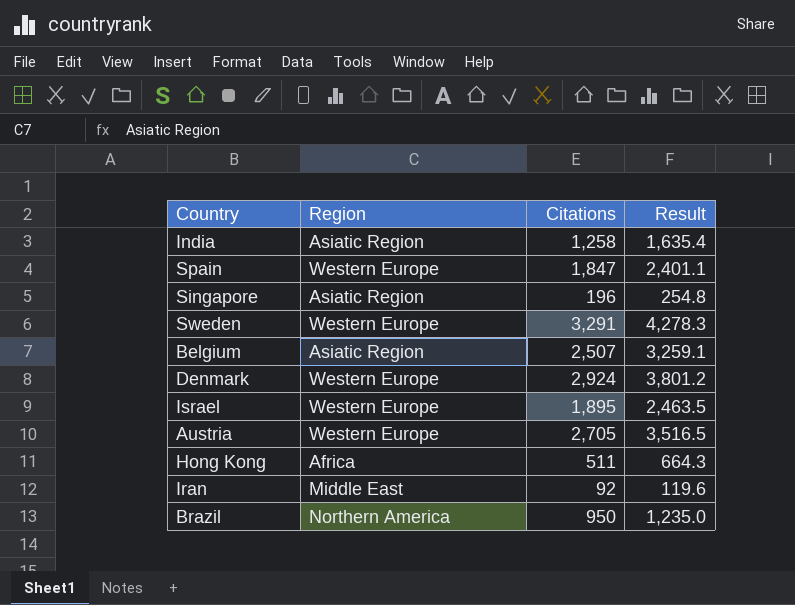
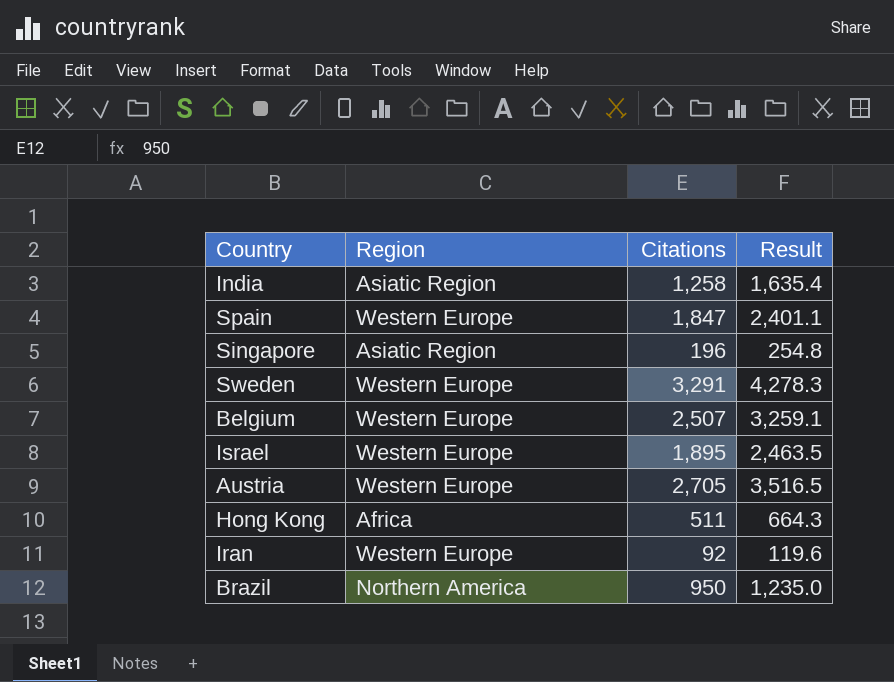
row Denmark: Western Europe | 2,924 | 3,801.2 -> none
Belgium | Region: Asiatic Region -> Western Europe
Iran | Region: Middle East -> Western Europe

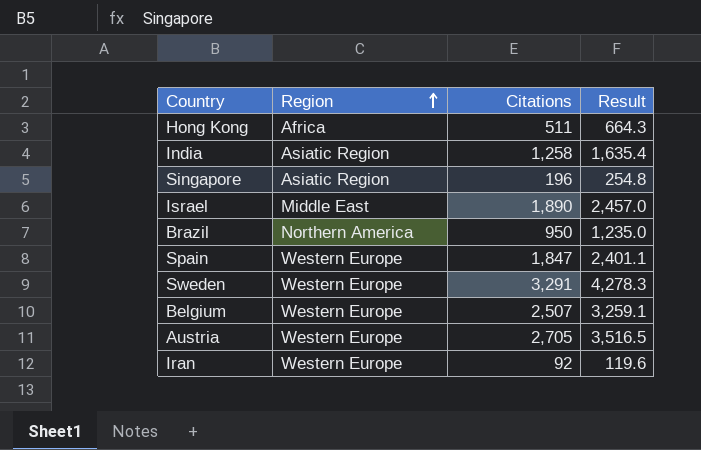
row order: none -> Region ascending
Israel | Region: Western Europe -> Middle East
Israel | Citations: 1,895 -> 1,890
Israel | Result: 2,463.5 -> 2,457.0

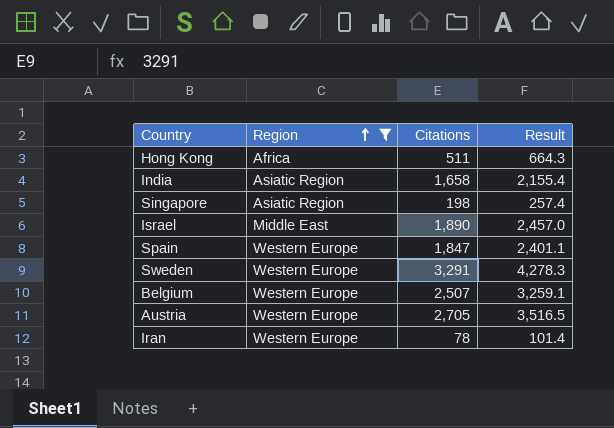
filter: none -> Region != Northern America
India | Citations: 1,258 -> 1,658
India | Result: 1,635.4 -> 2,155.4
Singapore | Citations: 196 -> 198
Singapore | Result: 254.8 -> 257.4
Iran | Citations: 92 -> 78
Iran | Result: 119.6 -> 101.4

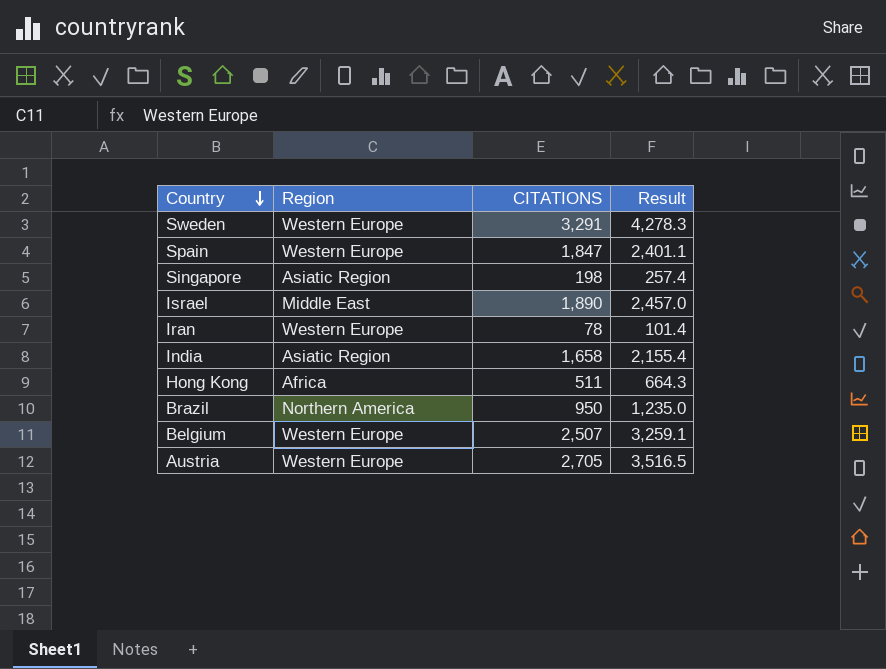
filter: Region != Northern America -> none
row order: Region ascending -> Country descending
column name: Citations -> CITATIONS

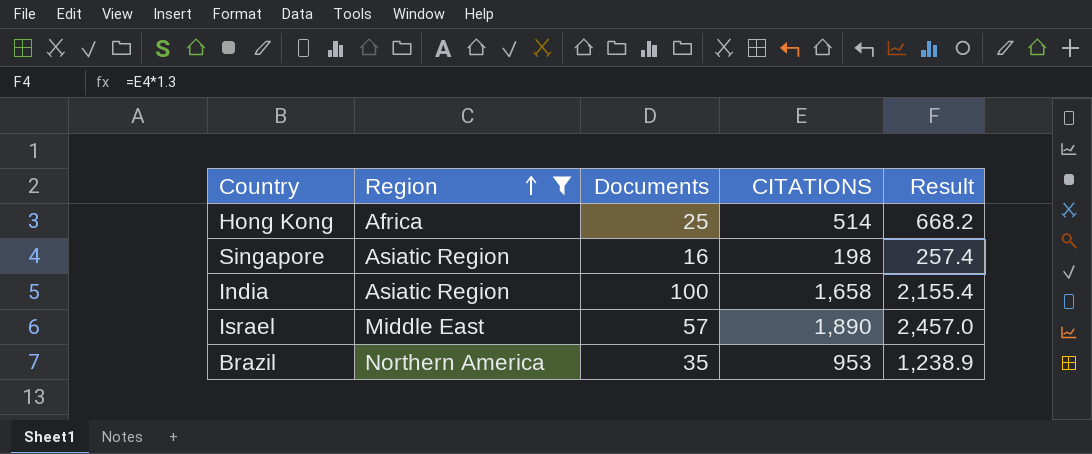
filter: none -> Region != Western Europe
row order: Country descending -> Region ascending
column Documents | position: none -> 3
Hong Kong | CITATIONS: 511 -> 514
Hong Kong | Result: 664.3 -> 668.2
Brazil | CITATIONS: 950 -> 953
Brazil | Result: 1,235.0 -> 1,238.9

